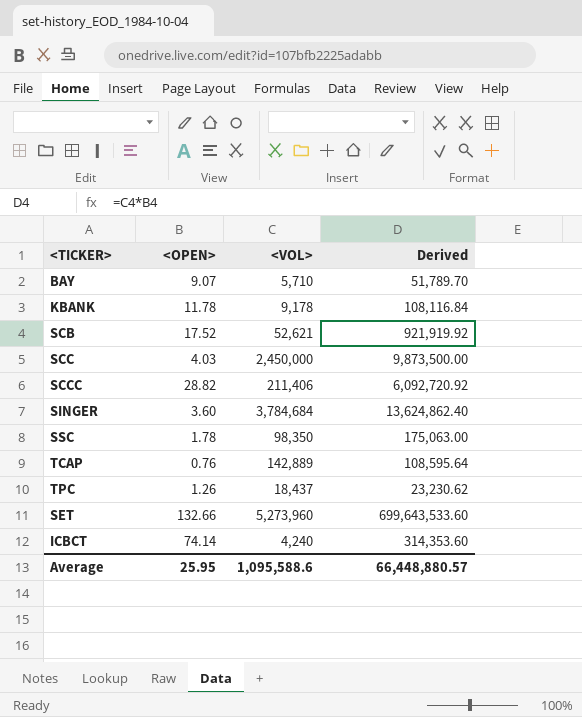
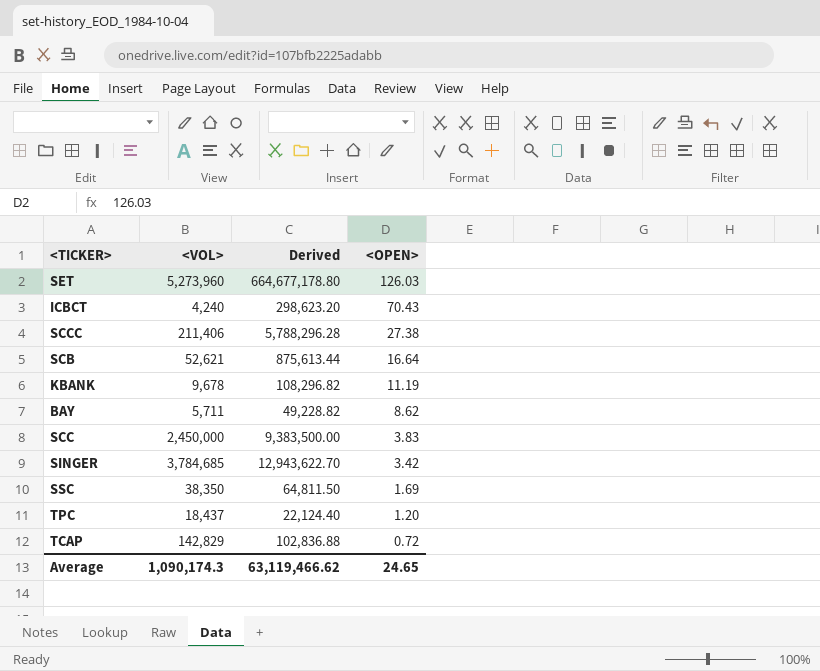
row order: none -> <OPEN> descending
column <OPEN> | position: 2 -> 4
SET | Derived: 699,643,533.60 -> 664,677,178.80
SET | <OPEN>: 132.66 -> 126.03
ICBCT | Derived: 314,353.60 -> 298,623.20
ICBCT | <OPEN>: 74.14 -> 70.43
SCCC | Derived: 6,092,720.92 -> 5,788,296.28
SCCC | <OPEN>: 28.82 -> 27.38
SCB | Derived: 921,919.92 -> 875,613.44
SCB | <OPEN>: 17.52 -> 16.64
KBANK | <VOL>: 9,178 -> 9,678
KBANK | Derived: 108,116.84 -> 108,296.82
KBANK | <OPEN>: 11.78 -> 11.19
BAY | <VOL>: 5,710 -> 5,711
BAY | Derived: 51,789.70 -> 49,228.82
BAY | <OPEN>: 9.07 -> 8.62
SCC | Derived: 9,873,500.00 -> 9,383,500.00
SCC | <OPEN>: 4.03 -> 3.83
SINGER | <VOL>: 3,784,684 -> 3,784,685
SINGER | Derived: 13,624,862.40 -> 12,943,622.70
SINGER | <OPEN>: 3.60 -> 3.42
SSC | <VOL>: 98,350 -> 38,350
SSC | Derived: 175,063.00 -> 64,811.50
SSC | <OPEN>: 1.78 -> 1.69
TPC | Derived: 23,230.62 -> 22,124.40
TPC | <OPEN>: 1.26 -> 1.20
TCAP | <VOL>: 142,889 -> 142,829
TCAP | Derived: 108,595.64 -> 102,836.88
TCAP | <OPEN>: 0.76 -> 0.72
Average | <VOL>: 1,095,588.6 -> 1,090,174.3
Average | Derived: 66,448,880.57 -> 63,119,466.62
Average | <OPEN>: 25.95 -> 24.65

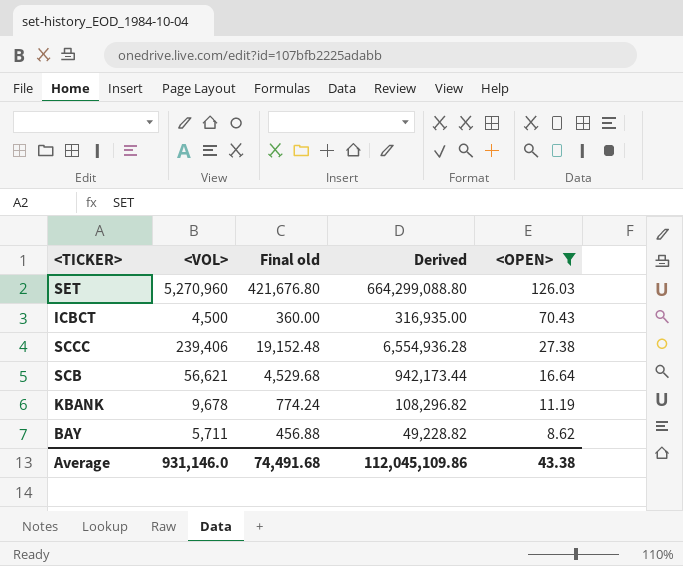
filter: none -> <OPEN> >= 8.62
column Final old | formula: none -> [<VOL>] * 0.08
SET | <VOL>: 5,273,960 -> 5,270,960
SET | Derived: 664,677,178.80 -> 664,299,088.80
ICBCT | <VOL>: 4,240 -> 4,500
ICBCT | Derived: 298,623.20 -> 316,935.00
SCCC | <VOL>: 211,406 -> 239,406
SCCC | Derived: 5,788,296.28 -> 6,554,936.28
SCB | <VOL>: 52,621 -> 56,621
SCB | Derived: 875,613.44 -> 942,173.44
Average | <VOL>: 1,090,174.3 -> 931,146.0
Average | Derived: 63,119,466.62 -> 112,045,109.86
Average | <OPEN>: 24.65 -> 43.38

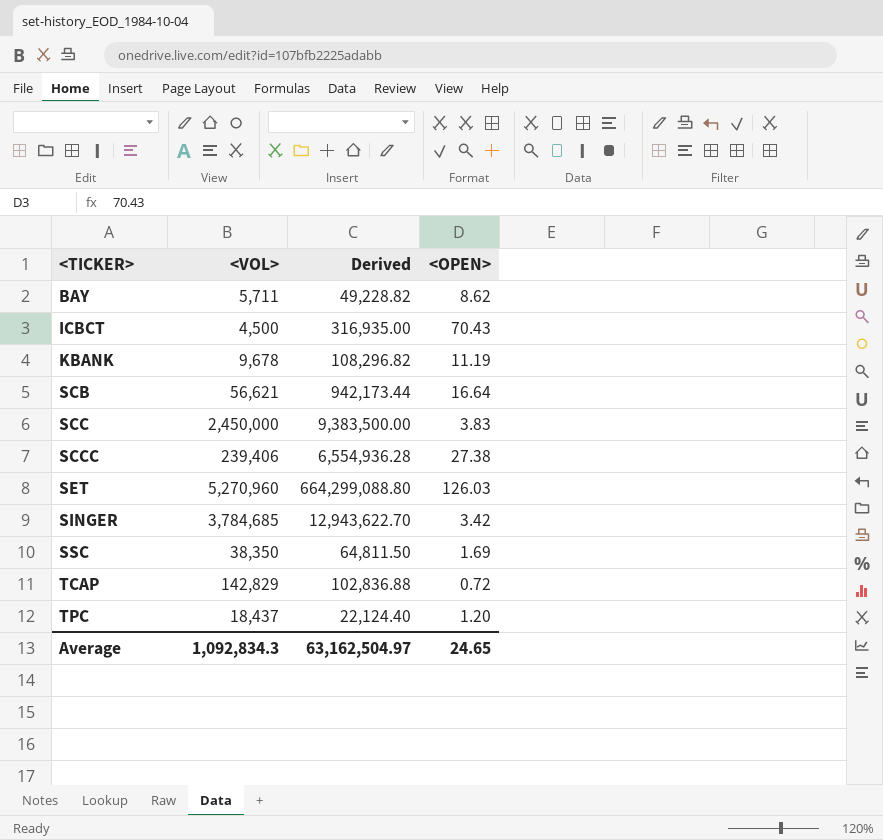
filter: <OPEN> >= 8.62 -> none
row order: <OPEN> descending -> <TICKER> ascending
column Final old | formula: [<VOL>] * 0.08 -> none
Average | <VOL>: 931,146.0 -> 1,092,834.3
Average | Derived: 112,045,109.86 -> 63,162,504.97
Average | <OPEN>: 43.38 -> 24.65

